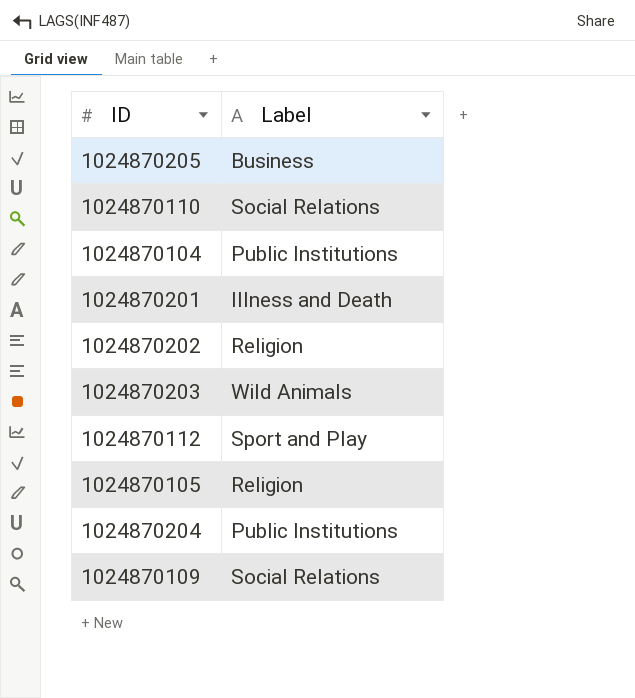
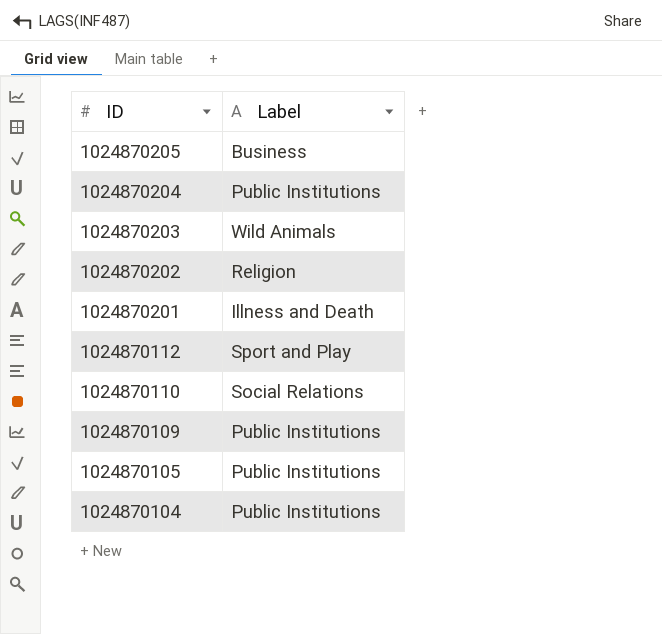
row order: none -> ID descending
1024870109 | Label: Social Relations -> Public Institutions
1024870105 | Label: Religion -> Public Institutions

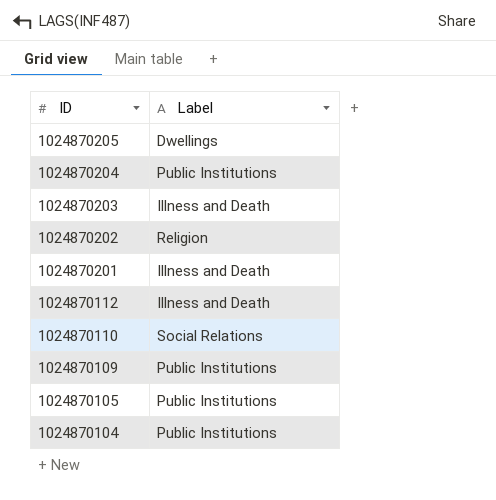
1024870205 | Label: Business -> Dwellings
1024870203 | Label: Wild Animals -> Illness and Death
1024870112 | Label: Sport and Play -> Illness and Death

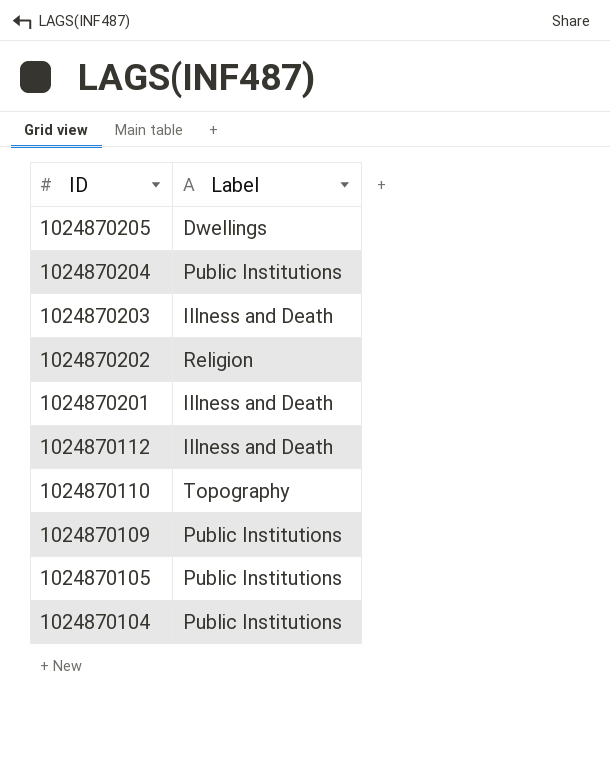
1024870110 | Label: Social Relations -> Topography

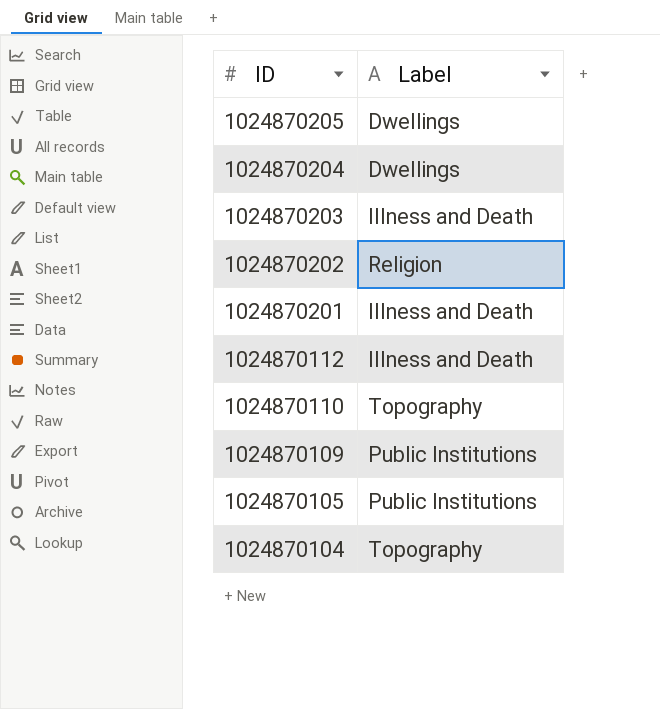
1024870204 | Label: Public Institutions -> Dwellings
1024870104 | Label: Public Institutions -> Topography

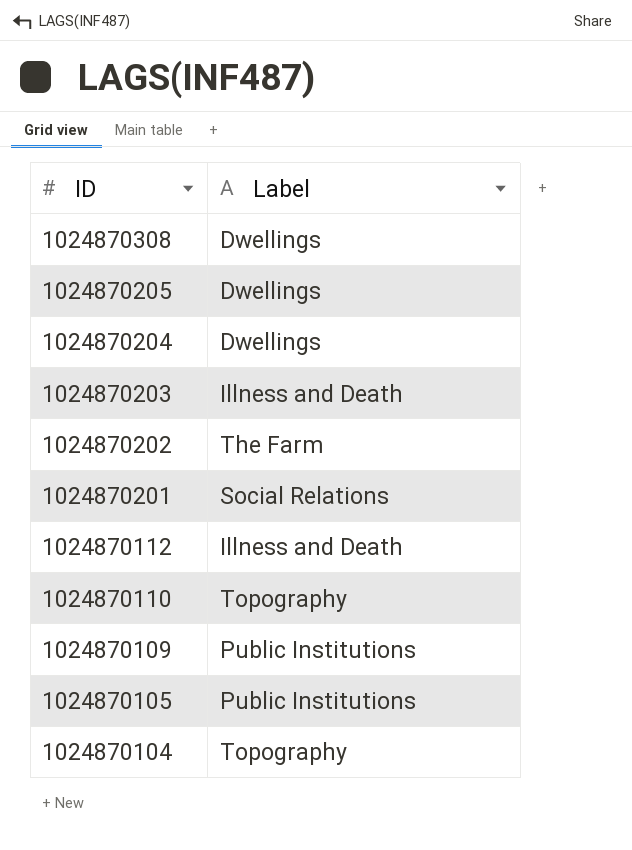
row 1024870308: none -> Dwellings
1024870202 | Label: Religion -> The Farm
1024870201 | Label: Illness and Death -> Social Relations

